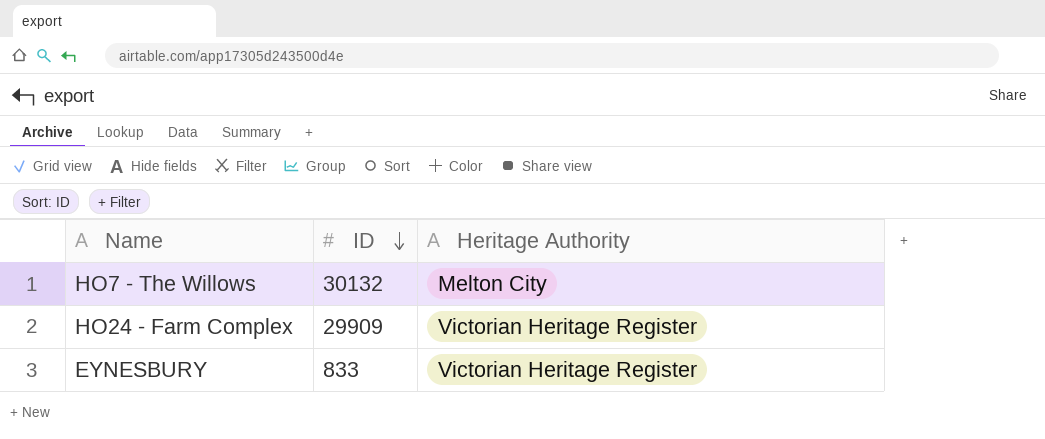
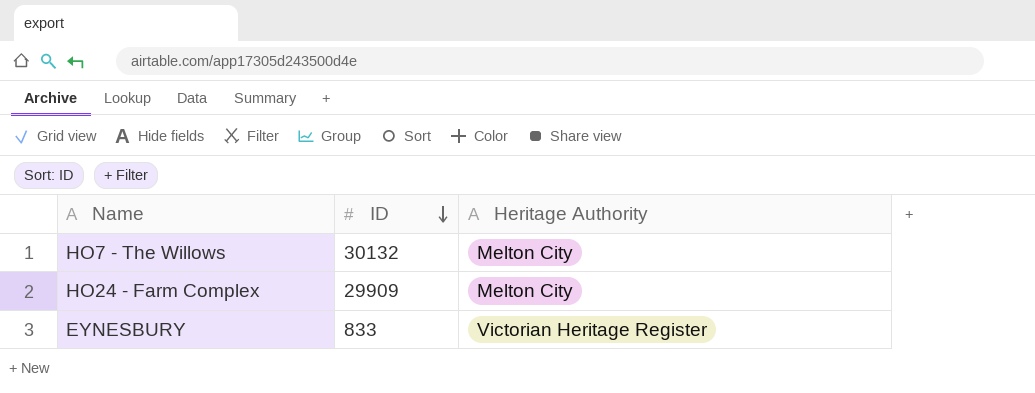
HO24 - Farm Complex | Heritage Authority: Victorian Heritage Register -> Melton City

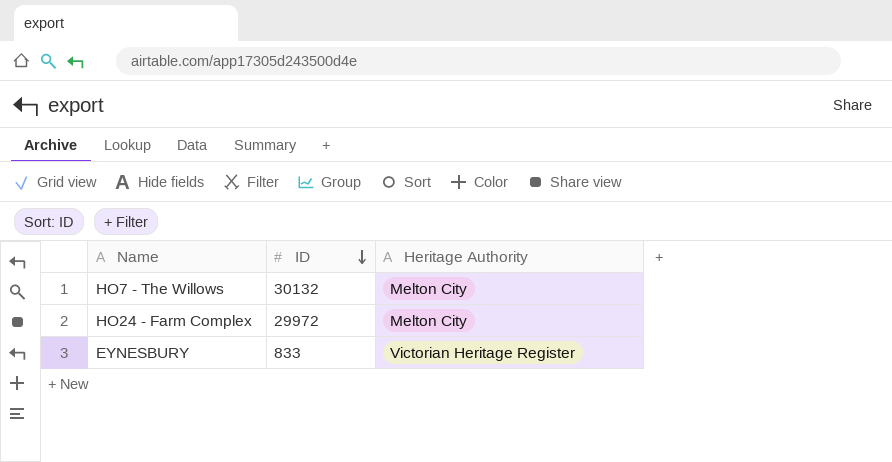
HO24 - Farm Complex | ID: 29909 -> 29972

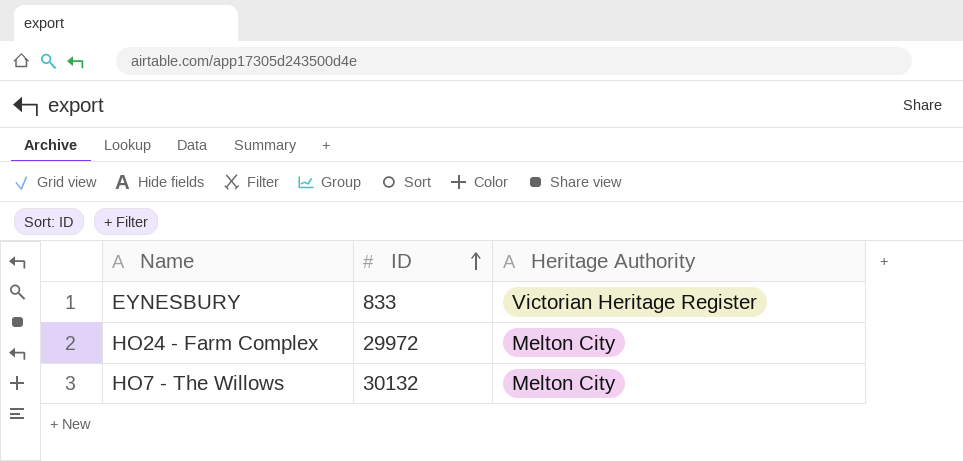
row order: ID descending -> ID ascending

